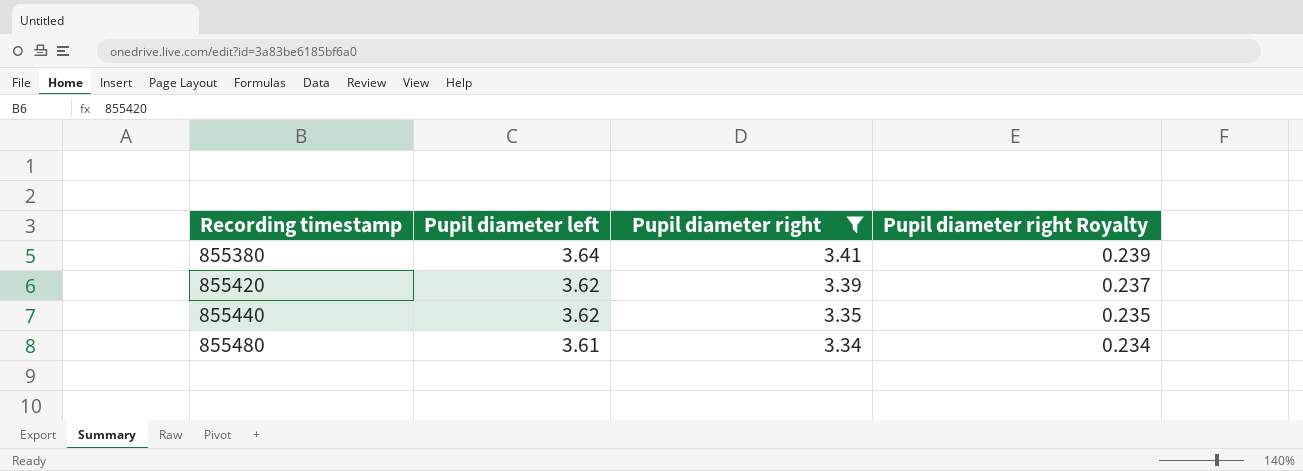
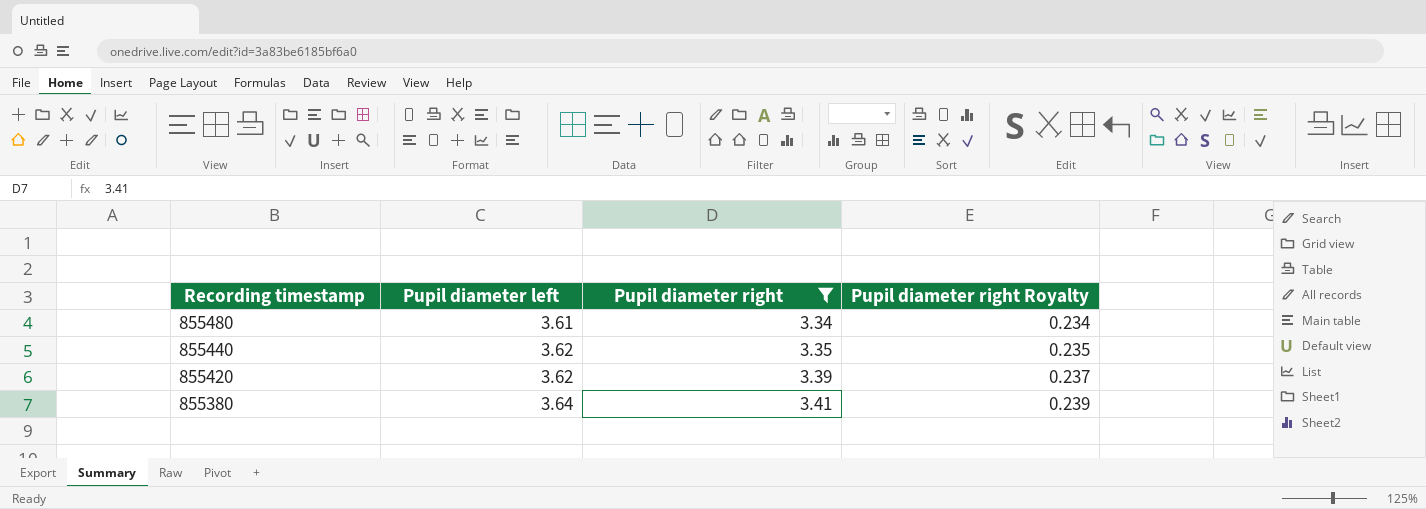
row order: Recording timestamp ascending -> Recording timestamp descending

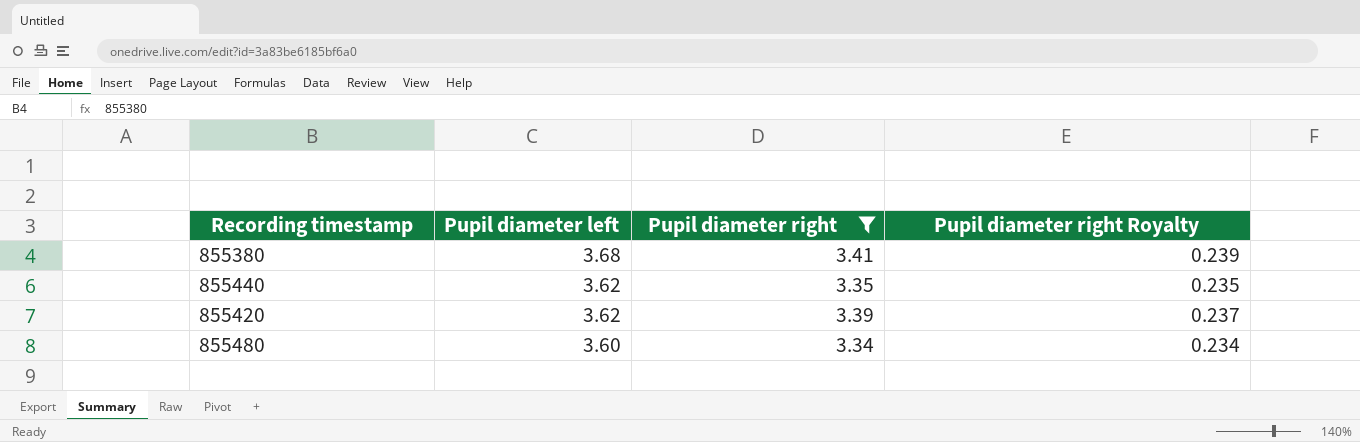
row order: Recording timestamp descending -> Pupil diameter left descending
855380 | Pupil diameter left: 3.64 -> 3.68
855480 | Pupil diameter left: 3.61 -> 3.60

